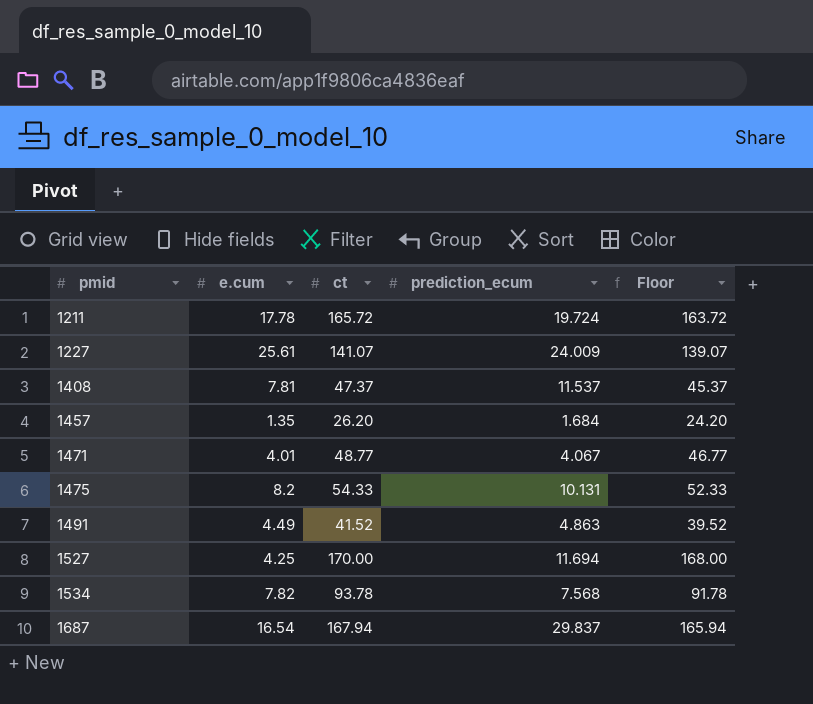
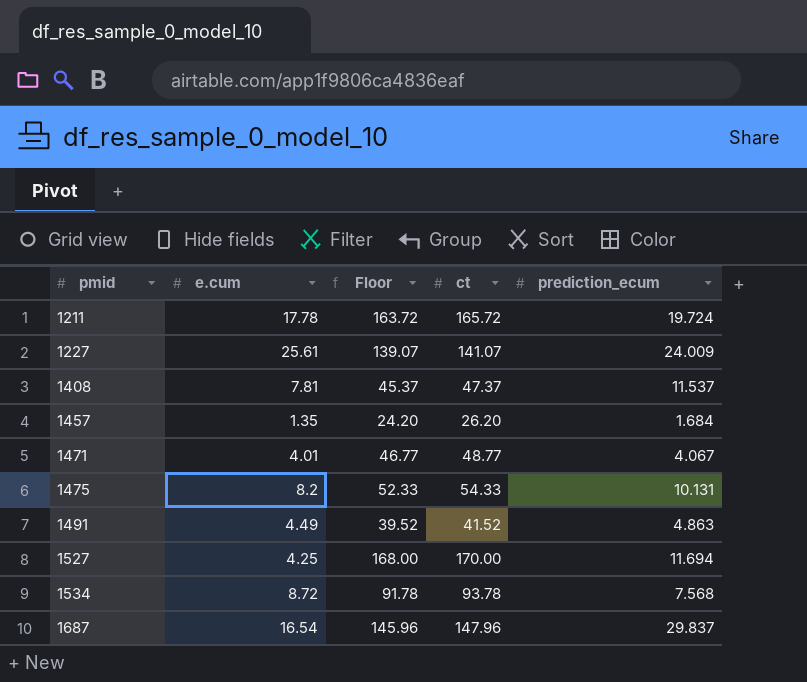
column Floor | position: 5 -> 3
1534 | e.cum: 7.82 -> 8.72
1687 | Floor: 165.94 -> 145.96
1687 | ct: 167.94 -> 147.96

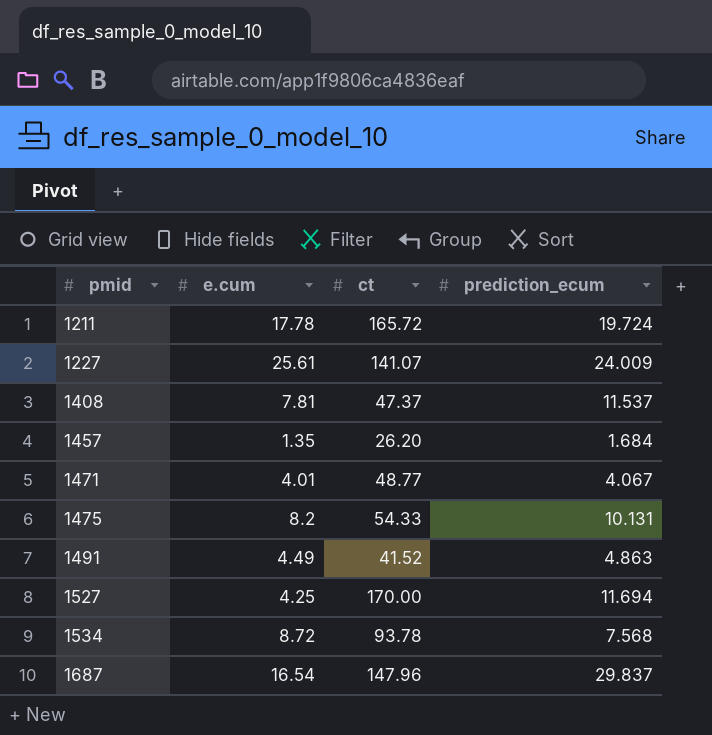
column Floor | formula: [ct] - 2 -> none

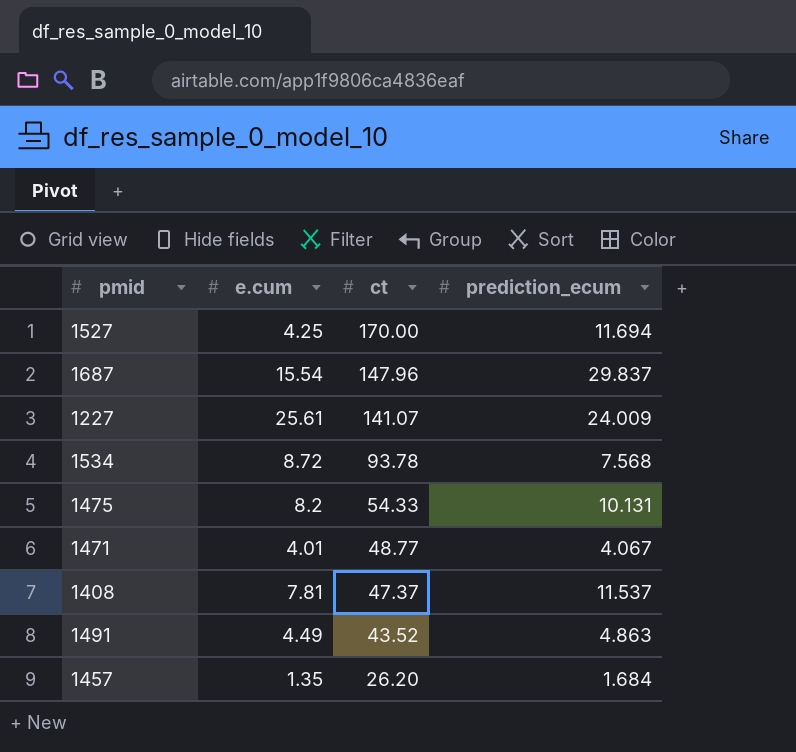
row order: pmid ascending -> ct descending
row 1211: 17.78 | 165.72 | 19.724 -> none
1687 | e.cum: 16.54 -> 15.54
1491 | ct: 41.52 -> 43.52

